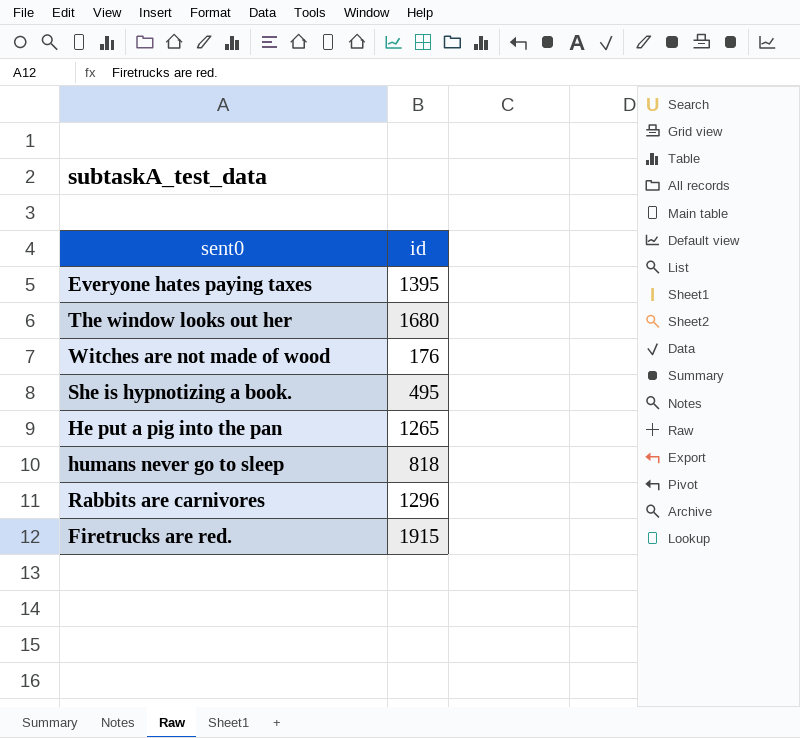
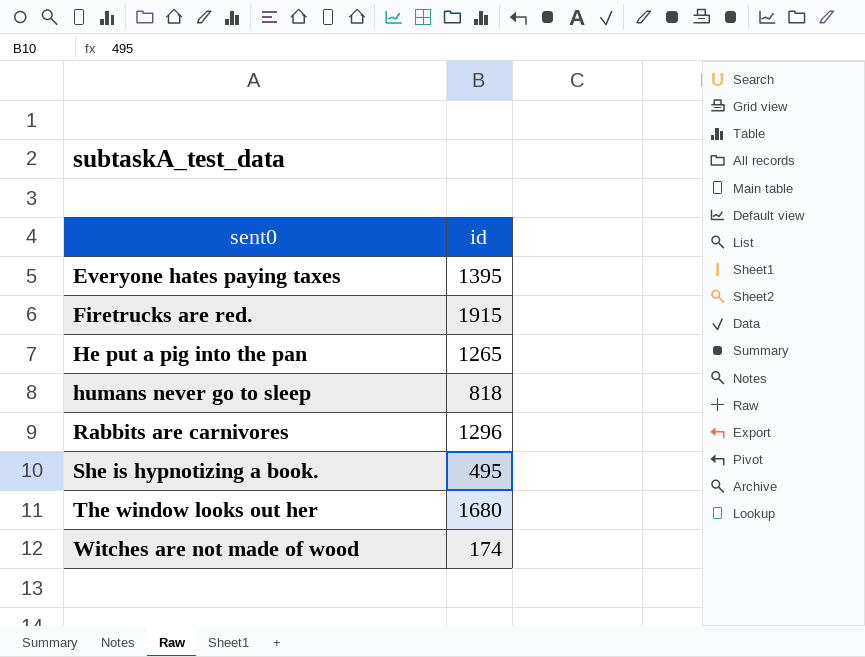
row order: none -> sent0 ascending
Witches are not made of wood | id: 176 -> 174

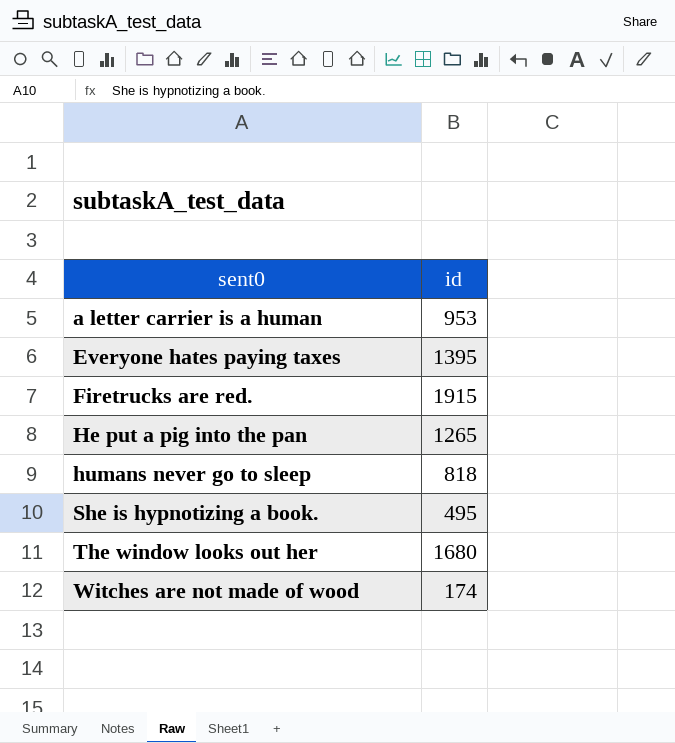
row Rabbits are carnivores: 1296 -> none
row a letter carrier is a human: none -> 953

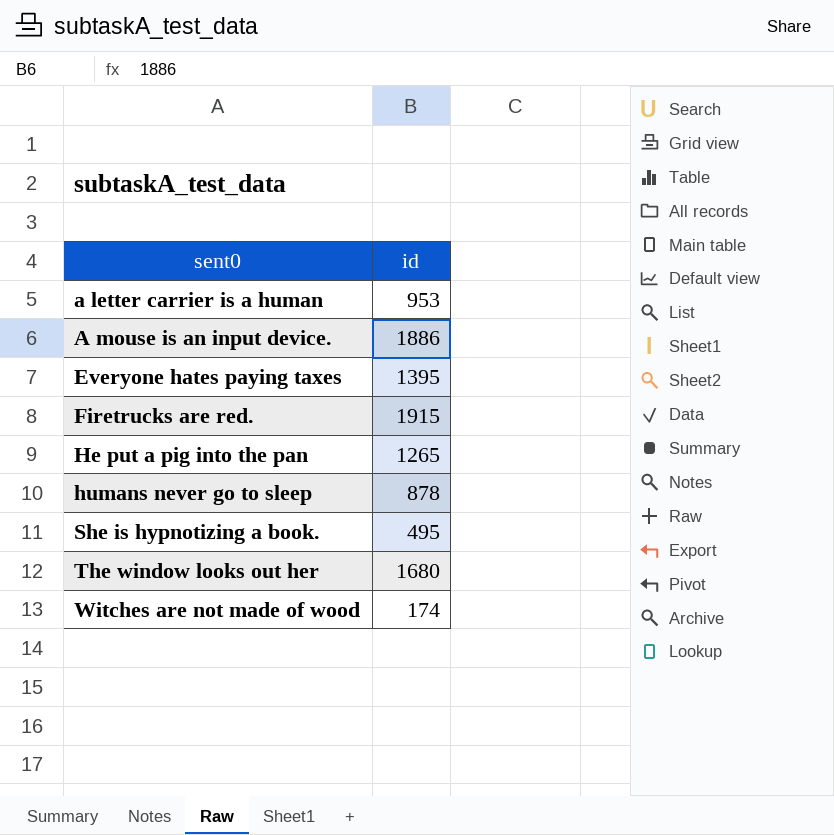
row A mouse is an input device.: none -> 1886
humans never go to sleep | id: 818 -> 878

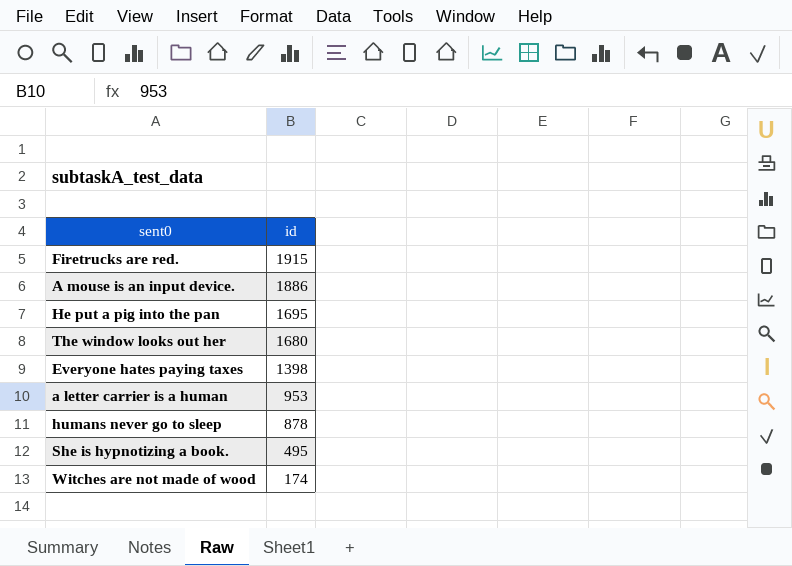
row order: sent0 ascending -> id descending
He put a pig into the pan | id: 1265 -> 1695
Everyone hates paying taxes | id: 1395 -> 1398

